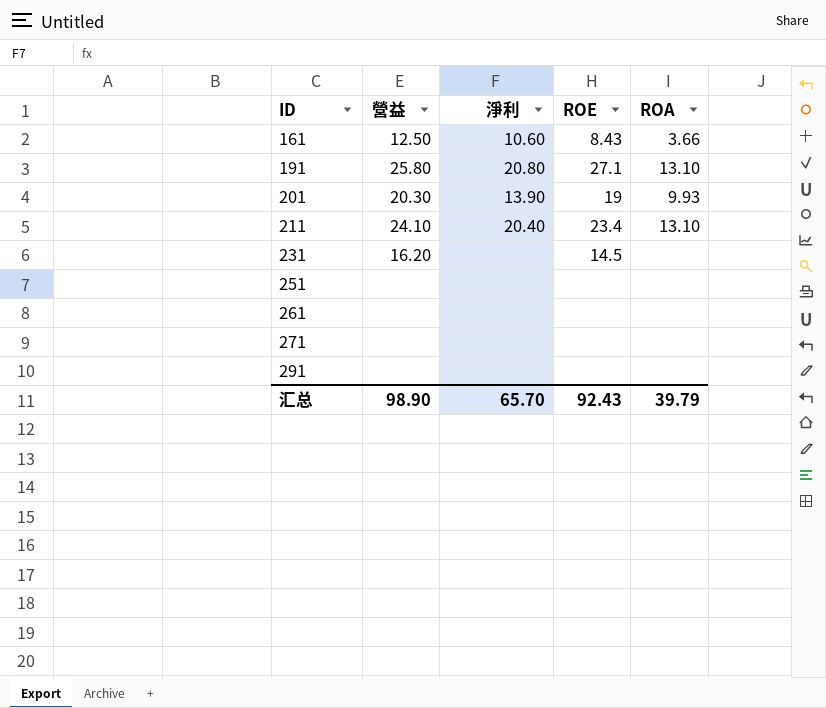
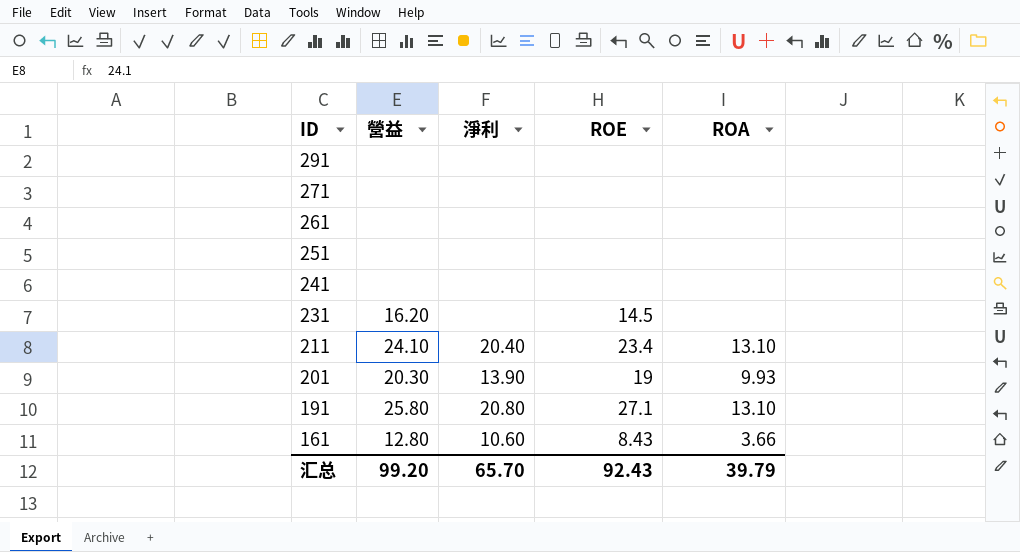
row order: ID ascending -> ID descending
row 241: none -> none | none | none | none
161 | 營益: 12.50 -> 12.80
汇总 | 營益: 98.90 -> 99.20

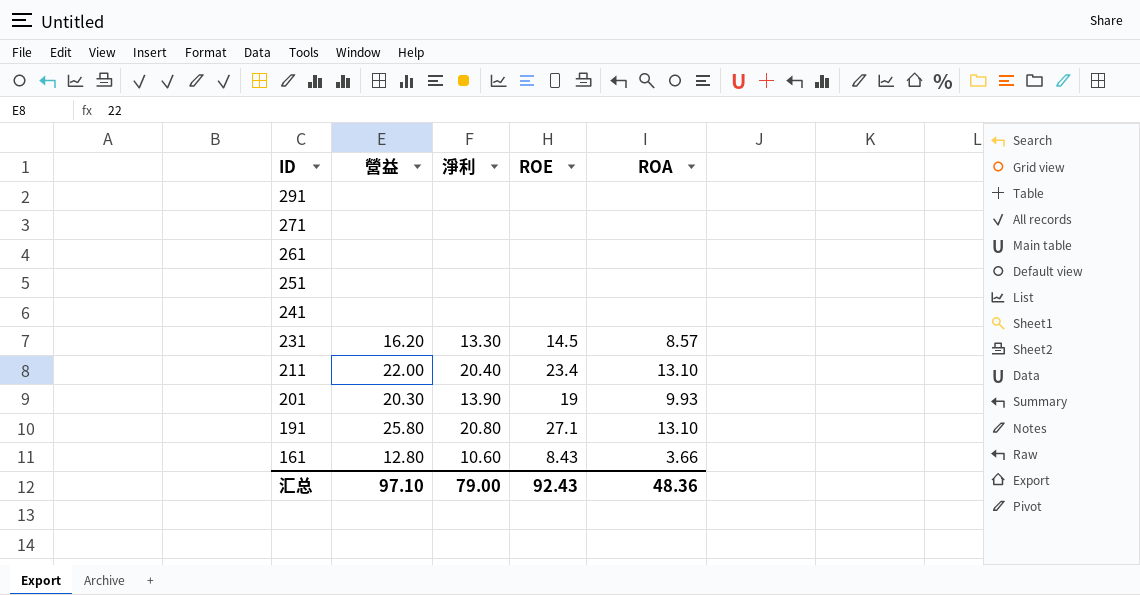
231 | 淨利: none -> 13.30
231 | ROA: none -> 8.57
211 | 營益: 24.10 -> 22.00
汇总 | 營益: 99.20 -> 97.10
汇总 | 淨利: 65.70 -> 79.00
汇总 | ROA: 39.79 -> 48.36

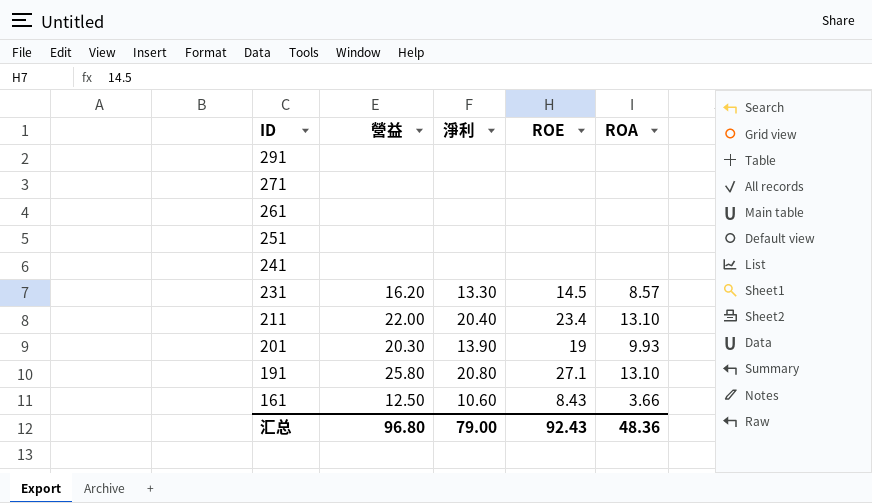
161 | 營益: 12.80 -> 12.50
汇总 | 營益: 97.10 -> 96.80

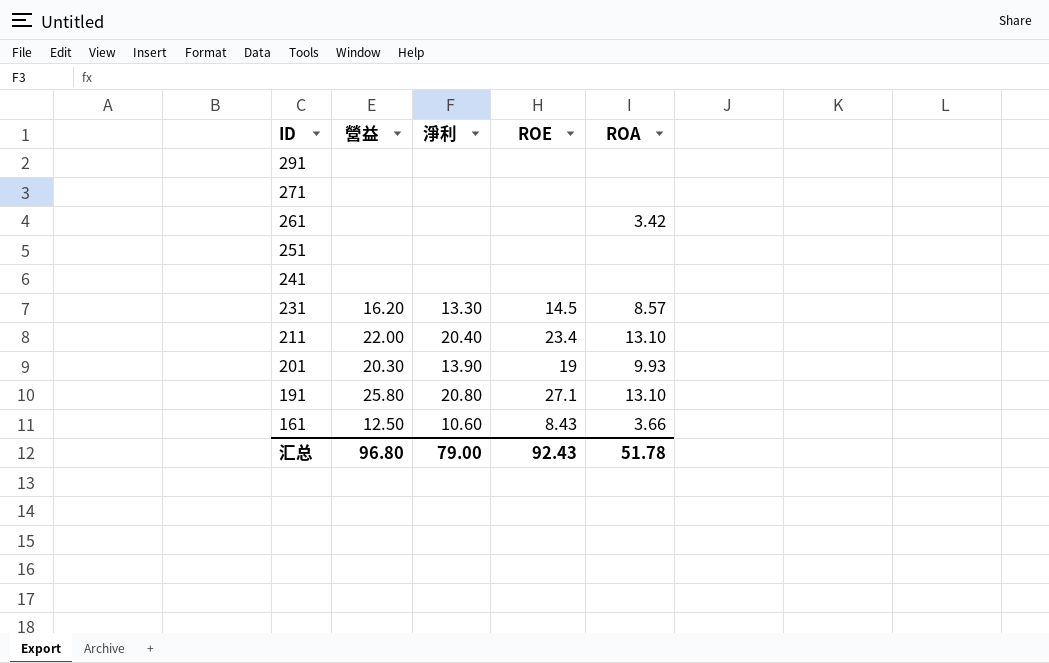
261 | ROA: none -> 3.42
汇总 | ROA: 48.36 -> 51.78

